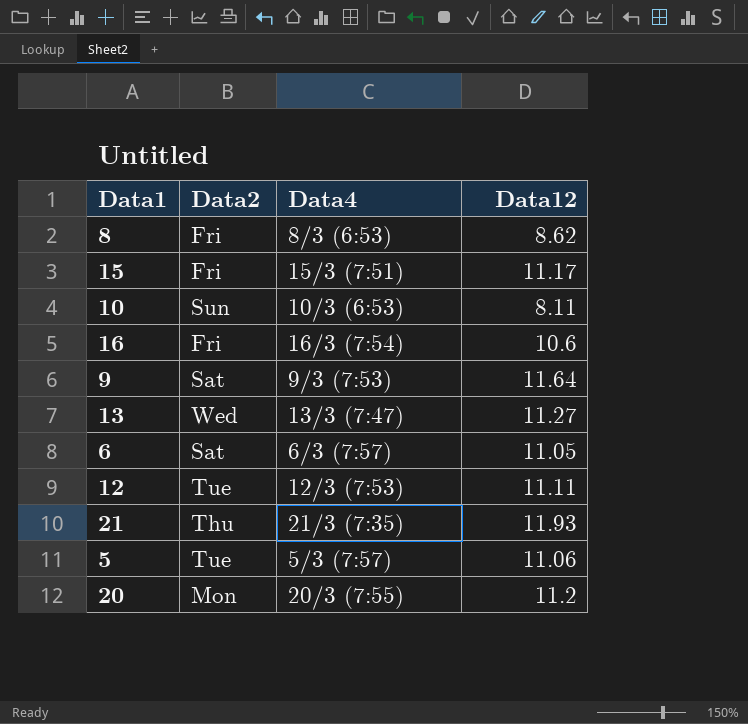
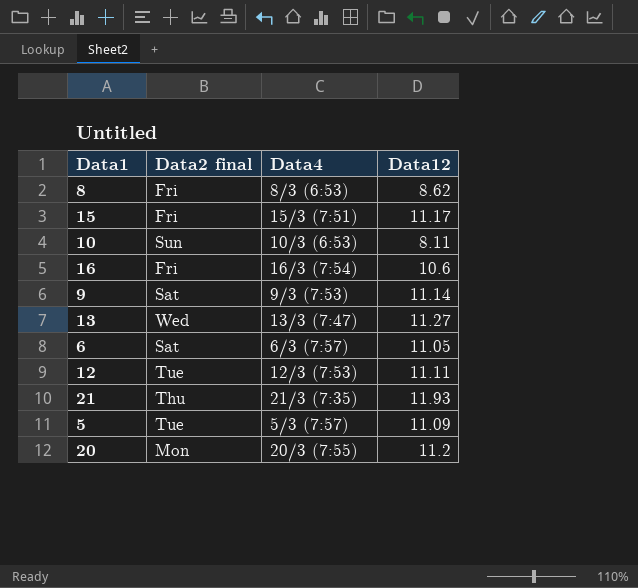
column name: Data2 -> Data2 final
9 | Data12: 11.64 -> 11.14
5 | Data12: 11.06 -> 11.09

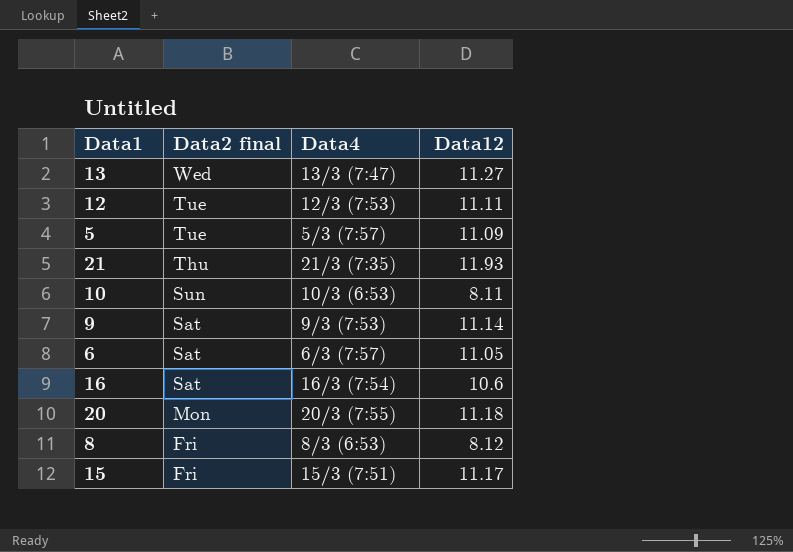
row order: none -> Data2 final descending
16 | Data2 final: Fri -> Sat
20 | Data12: 11.2 -> 11.18
8 | Data12: 8.62 -> 8.12

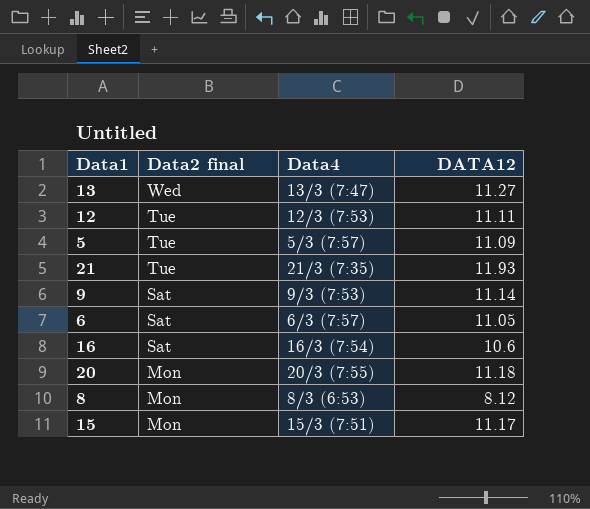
column name: Data12 -> DATA12
row 10: Sun | 10/3 (6:53) | 8.11 -> none
21 | Data2 final: Thu -> Tue
8 | Data2 final: Fri -> Mon
15 | Data2 final: Fri -> Mon

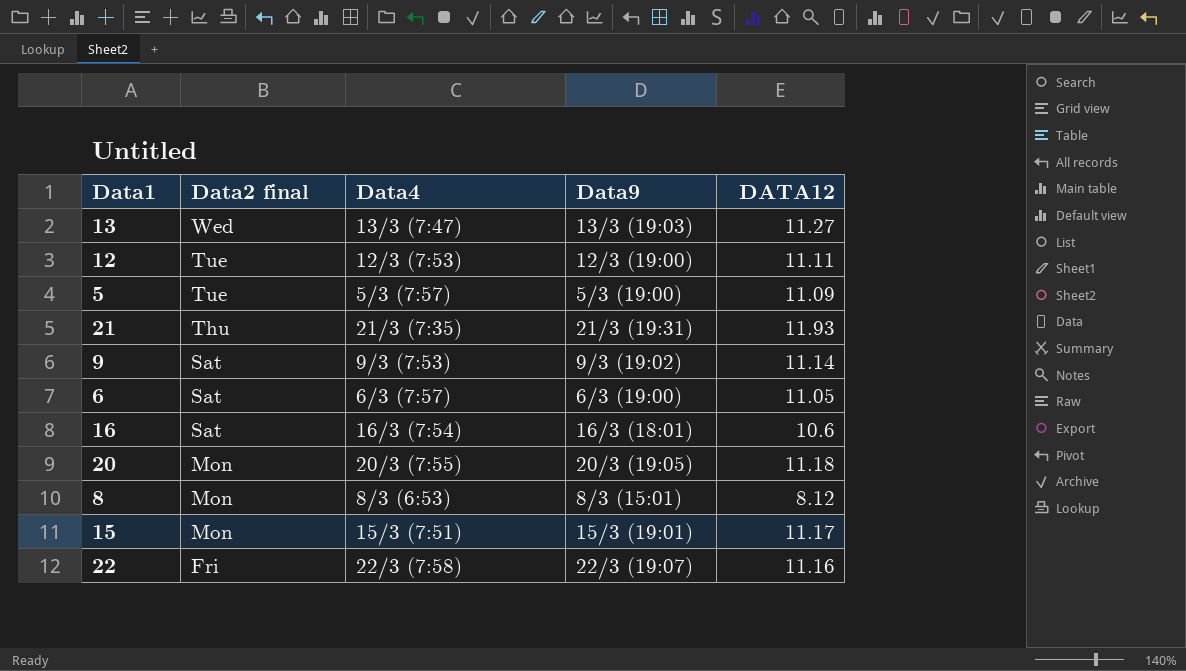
column Data9 | position: none -> 4
21 | Data2 final: Tue -> Thu
row 22: none -> Fri | 22/3 (7:58) | 22/3 (19:07) | 11.16

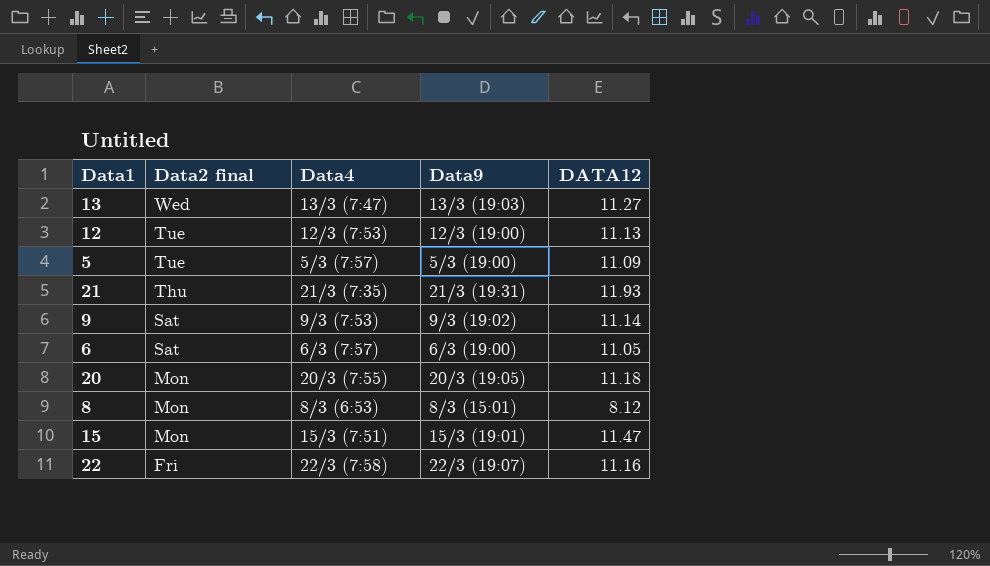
row 16: Sat | 16/3 (7:54) | 16/3 (18:01) | 10.6 -> none
12 | DATA12: 11.11 -> 11.13
15 | DATA12: 11.17 -> 11.47

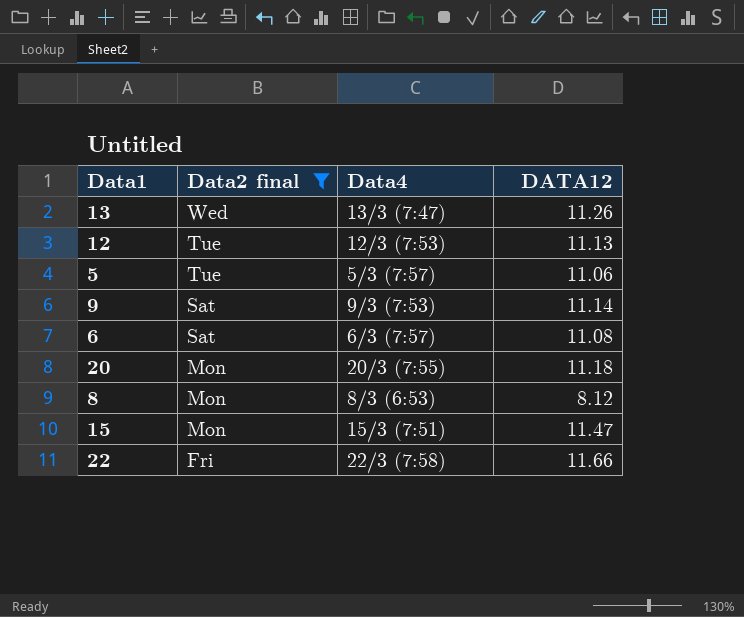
filter: none -> Data2 final != Thu
column Data9 | position: 4 -> none
13 | DATA12: 11.27 -> 11.26
5 | DATA12: 11.09 -> 11.06
6 | DATA12: 11.05 -> 11.08
22 | DATA12: 11.16 -> 11.66

